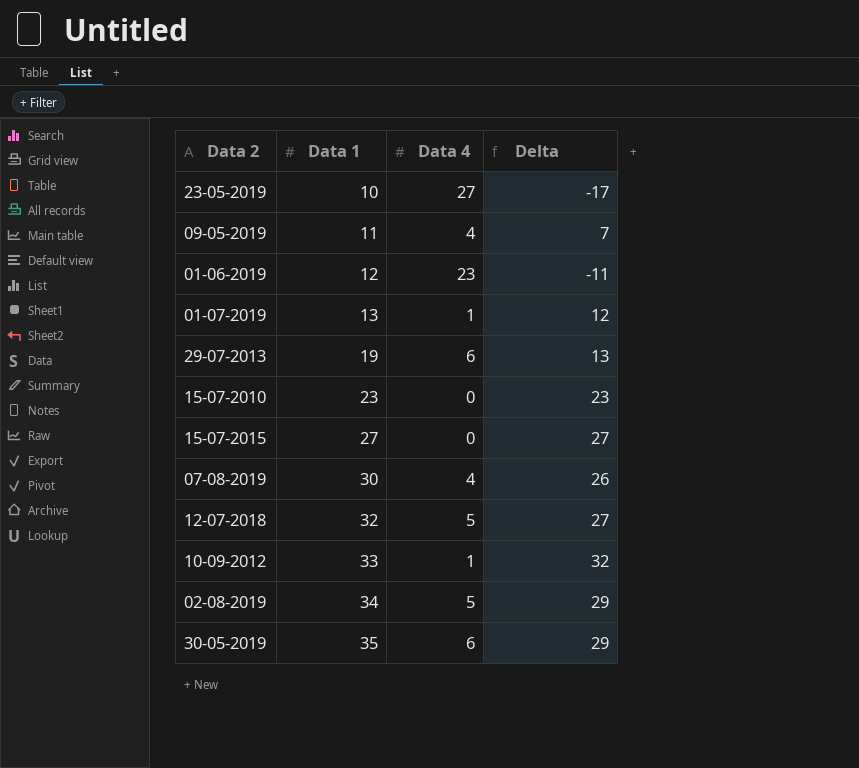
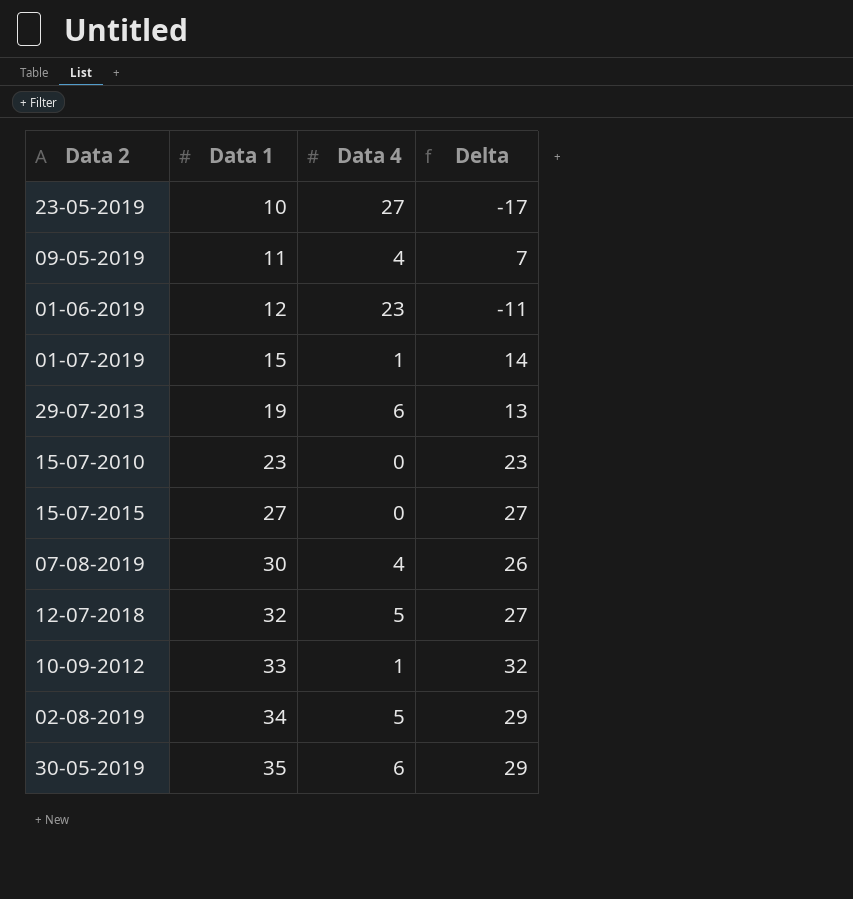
01-07-2019 | Data 1: 13 -> 15
01-07-2019 | Delta: 12 -> 14

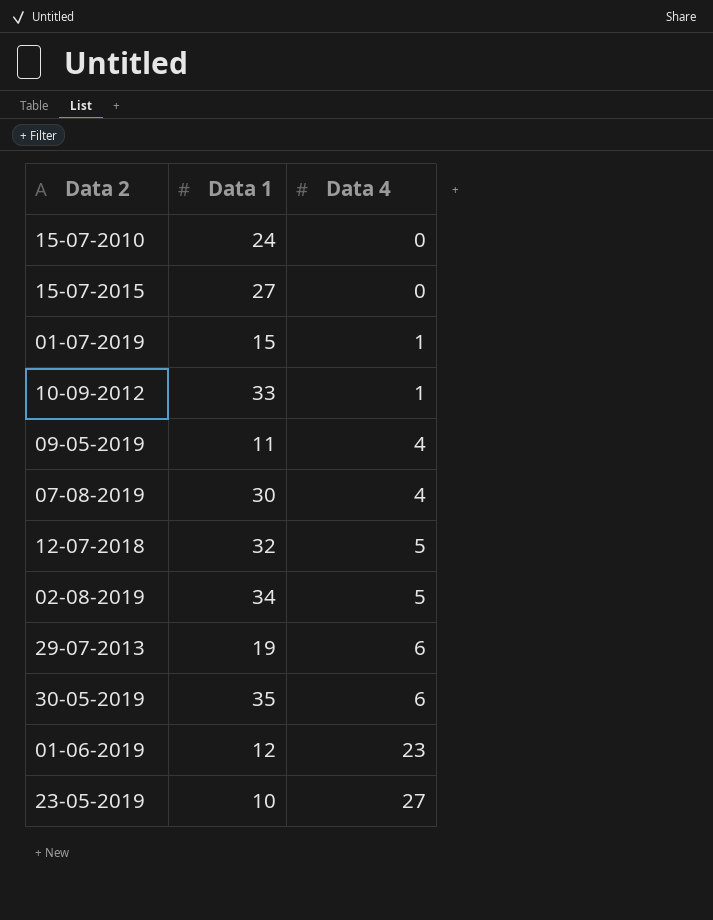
row order: Data 1 ascending -> Data 4 ascending
column Delta | formula: [Data 1] - [Data 4] -> none
15-07-2010 | Data 1: 23 -> 24

